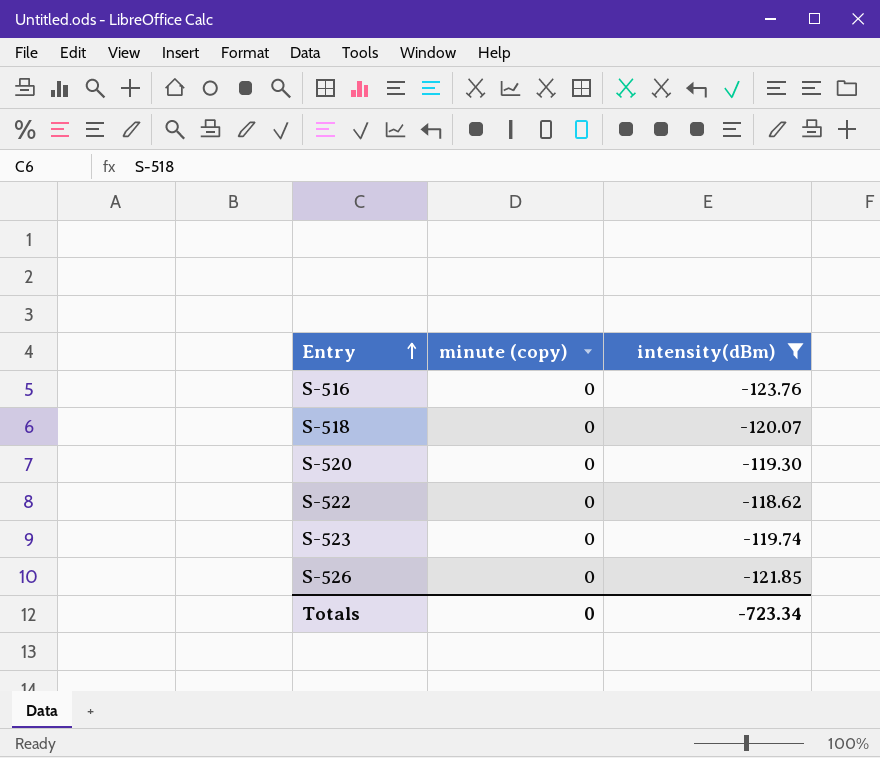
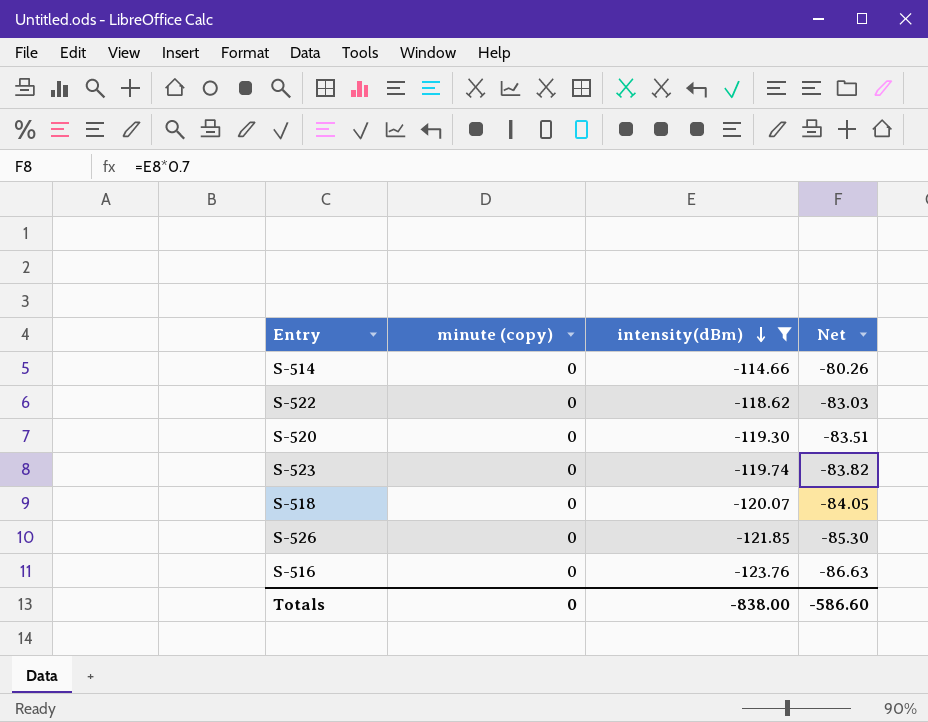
row order: Entry ascending -> intensity(dBm) descending
column Net | formula: none -> [intensity(dBm)] * 0.7
row S-514: none -> 0 | -114.66 | -80.26
Totals | intensity(dBm): -723.34 -> -838.00

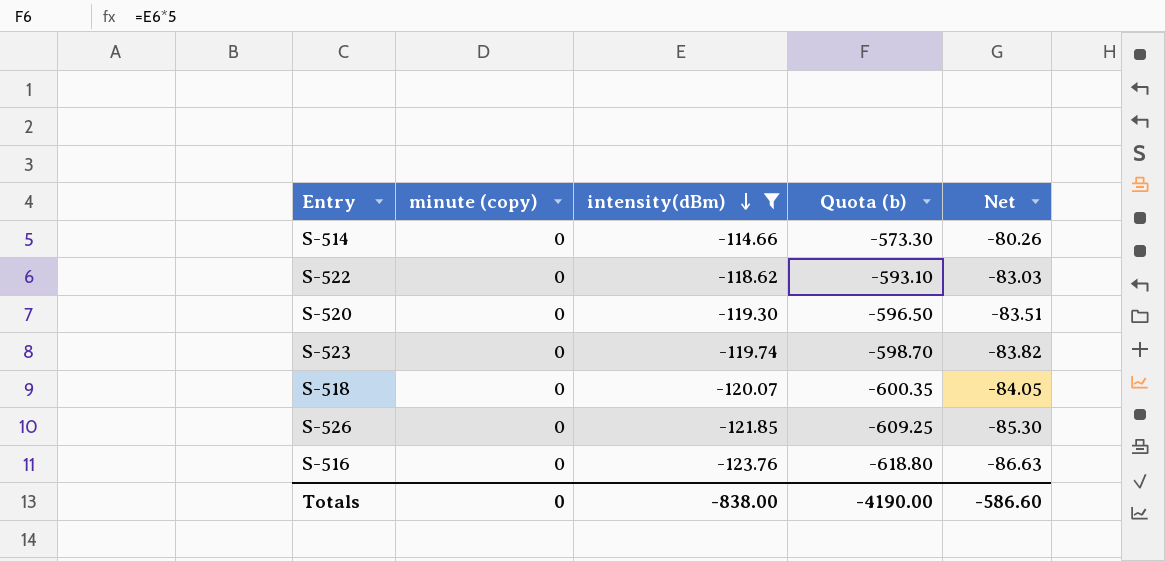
column Quota (b) | formula: none -> [intensity(dBm)] * 5

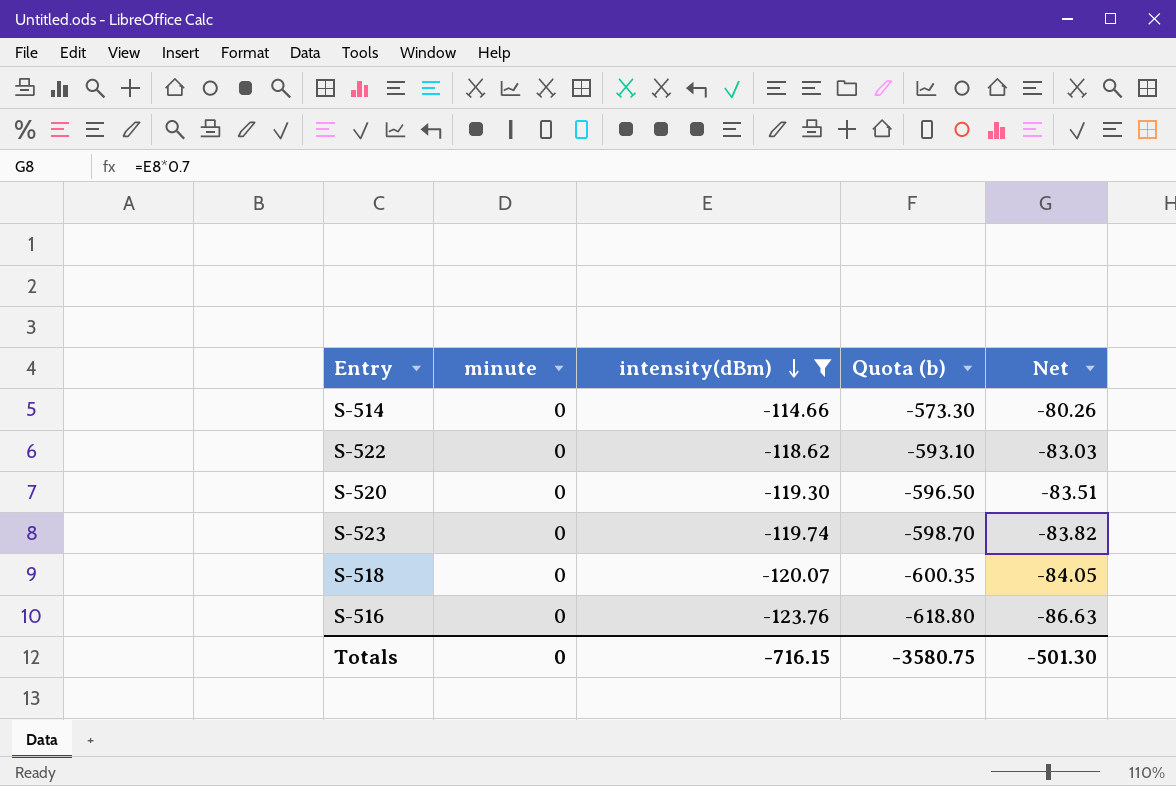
column name: minute (copy) -> minute
row S-526: 0 | -121.85 | -609.25 | -85.30 -> none
Totals | intensity(dBm): -838.00 -> -716.15
Totals | Quota (b): -4190.00 -> -3580.75
Totals | Net: -586.60 -> -501.30

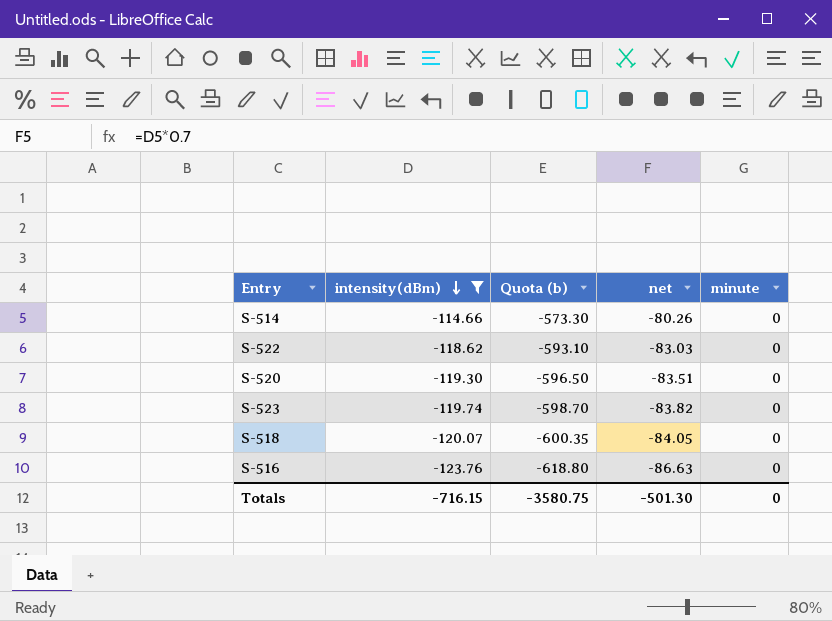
column name: Net -> net
column minute | position: 2 -> 5

